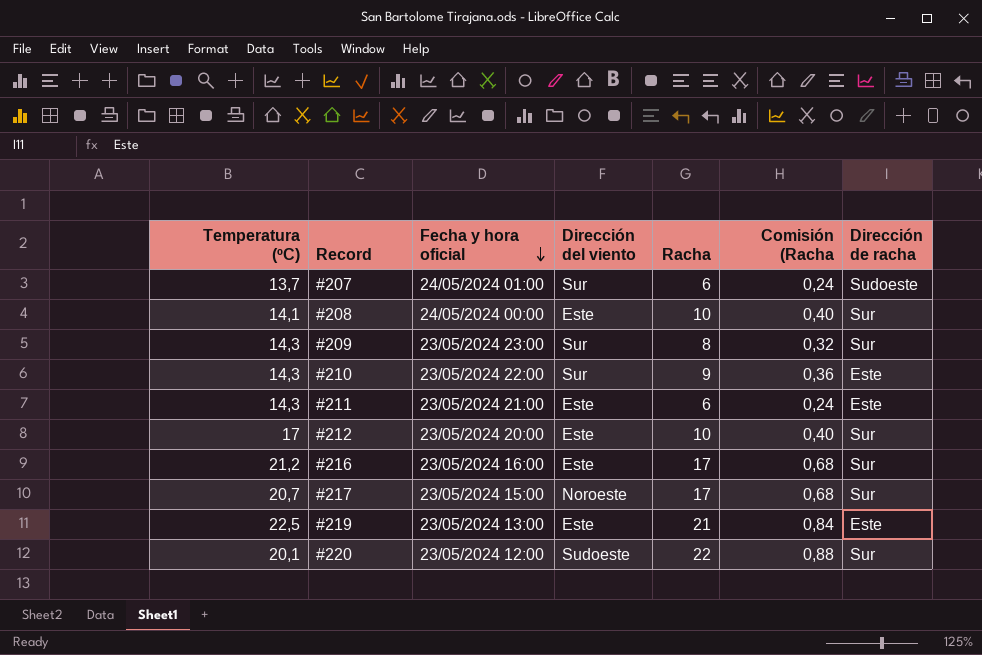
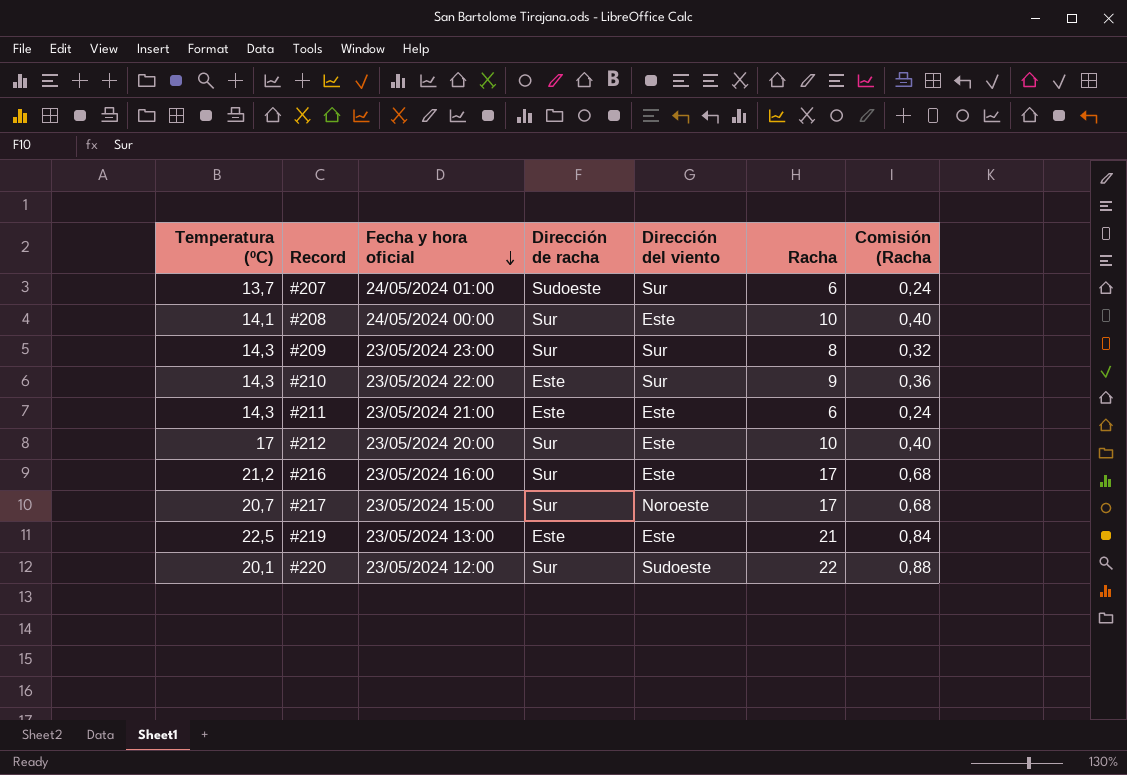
column Dirección de racha | position: 7 -> 4

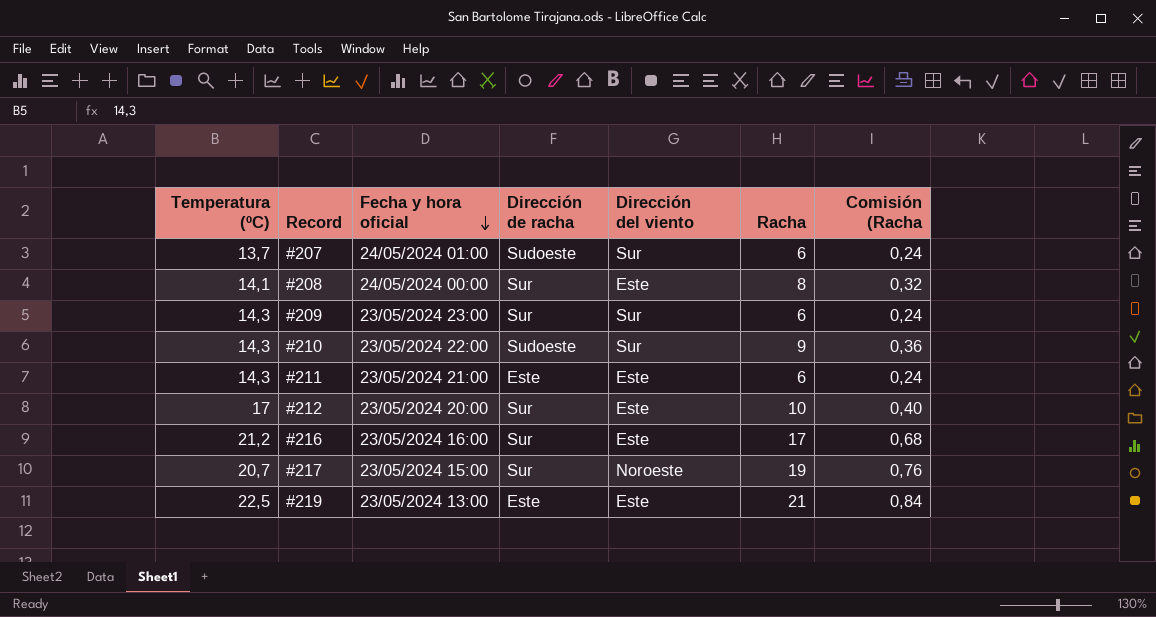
row #220: 20,1 | 23/05/2024 12:00 | Sur | Sudoeste | 22 | 0,88 -> none
#208 | Racha: 10 -> 8
#208 | Comisión (Racha: 0,40 -> 0,32
#209 | Racha: 8 -> 6
#209 | Comisión (Racha: 0,32 -> 0,24
#210 | Dirección de racha: Este -> Sudoeste
#217 | Racha: 17 -> 19
#217 | Comisión (Racha: 0,68 -> 0,76

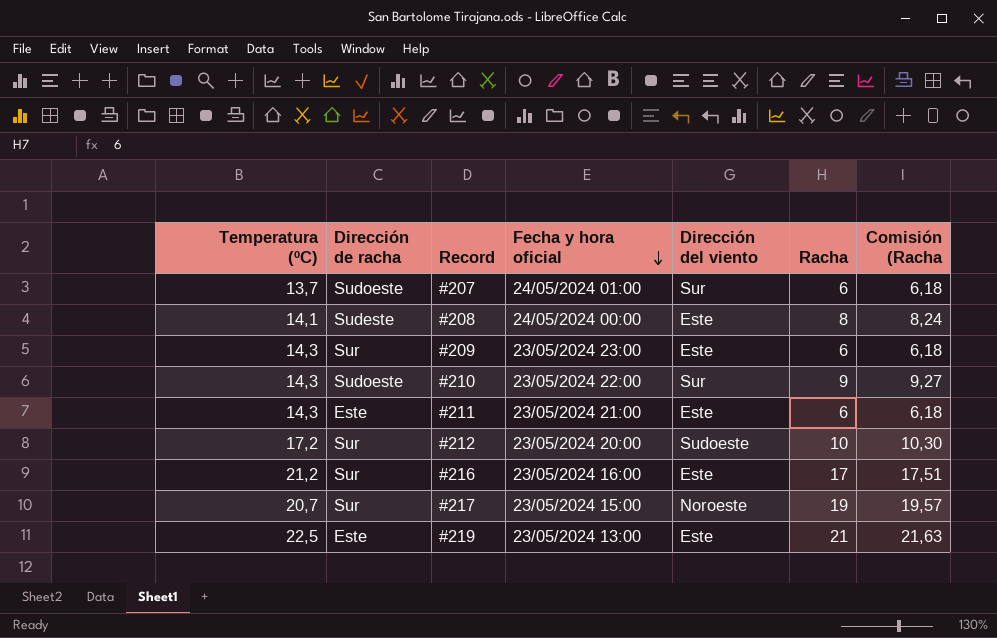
column Dirección de racha | position: 4 -> 2
column Comisión (Racha | formula: [Racha] * 0,04 -> [Racha] * 1,03
#208 | Dirección de racha: Sur -> Sudeste
#209 | Dirección del viento: Sur -> Este
#212 | Temperatura (ºC): 17 -> 17,2
#212 | Dirección del viento: Este -> Sudoeste

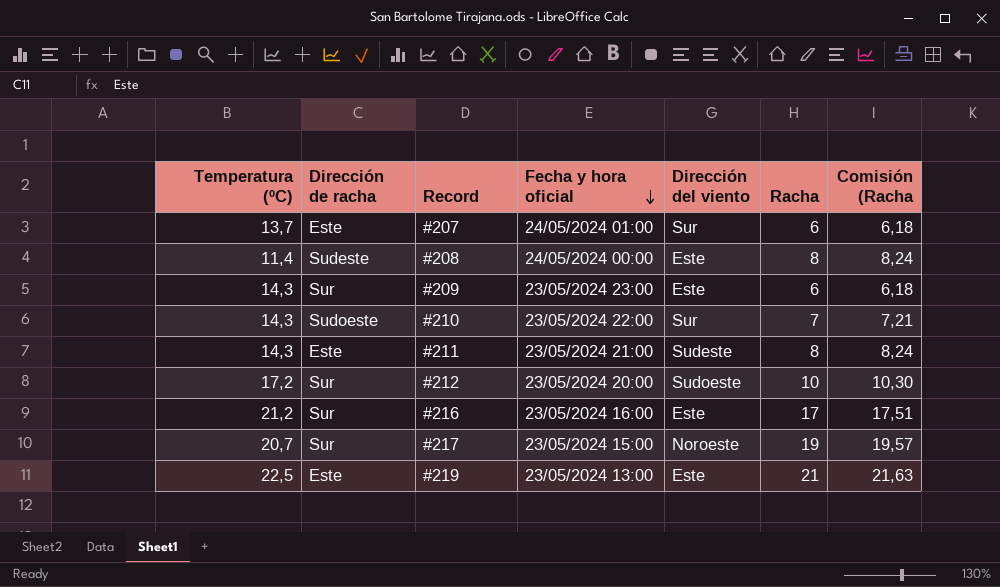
#207 | Dirección de racha: Sudoeste -> Este
#208 | Temperatura (ºC): 14,1 -> 11,4
#210 | Racha: 9 -> 7
#210 | Comisión (Racha: 9,27 -> 7,21
#211 | Dirección del viento: Este -> Sudeste
#211 | Racha: 6 -> 8
#211 | Comisión (Racha: 6,18 -> 8,24

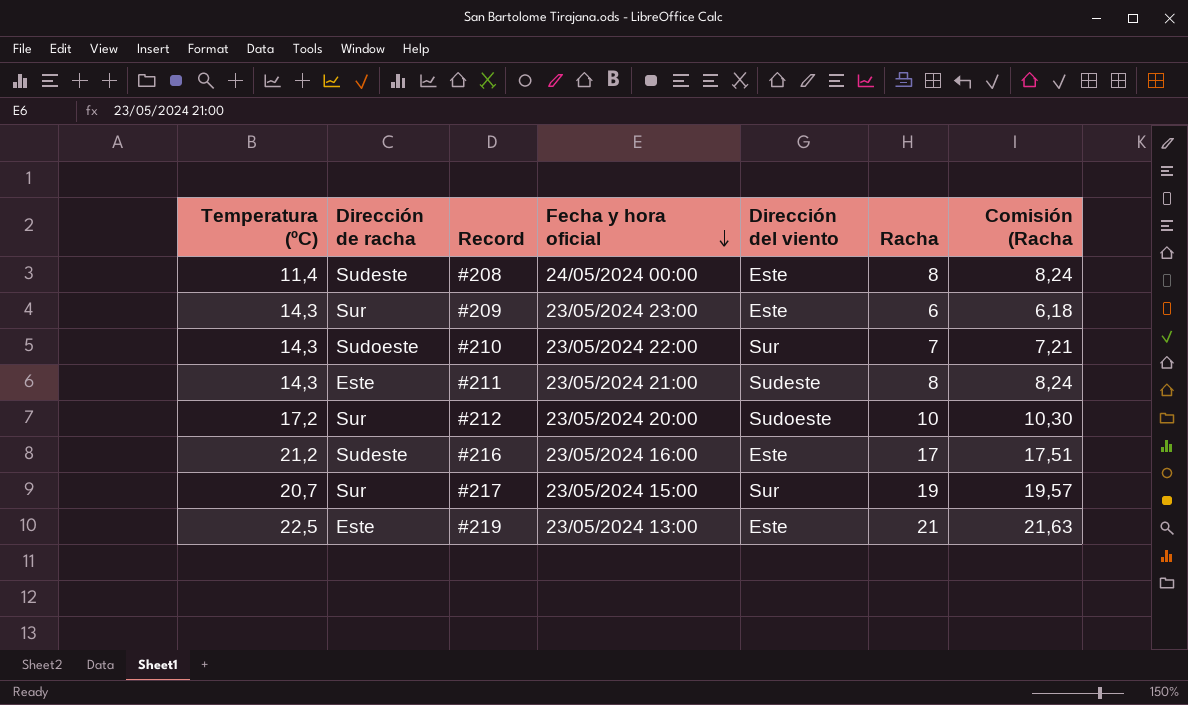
row #207: 13,7 | Este | 24/05/2024 01:00 | Sur | 6 | 6,18 -> none
#216 | Dirección de racha: Sur -> Sudeste
#217 | Dirección del viento: Noroeste -> Sur

